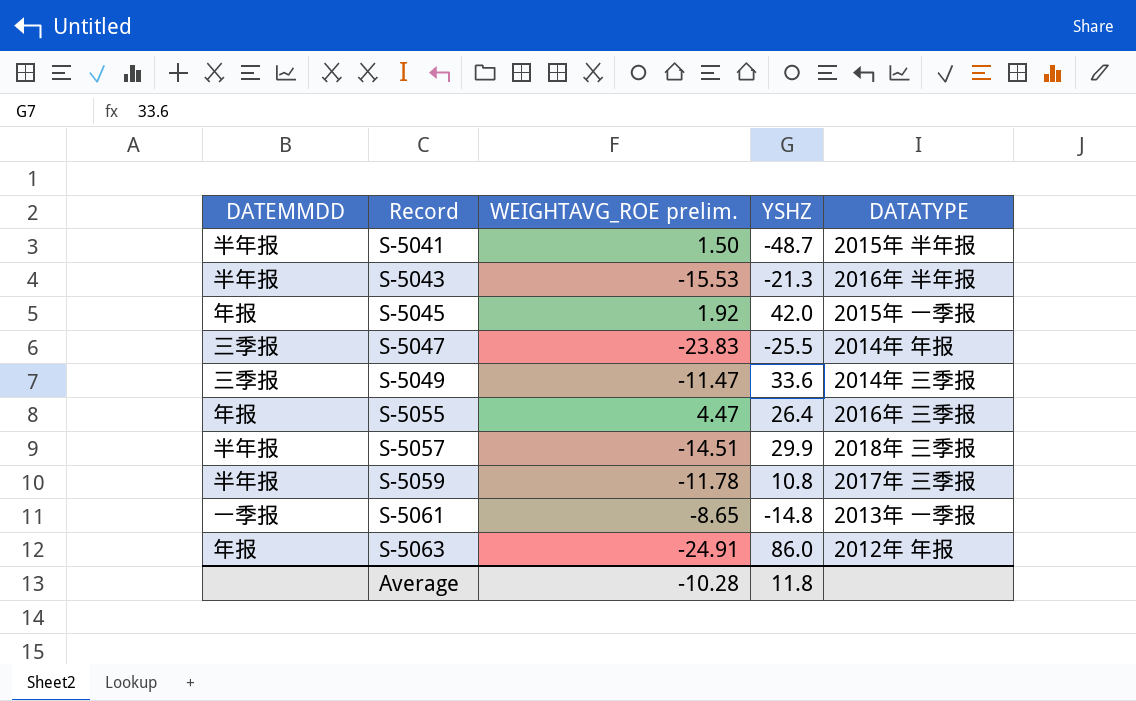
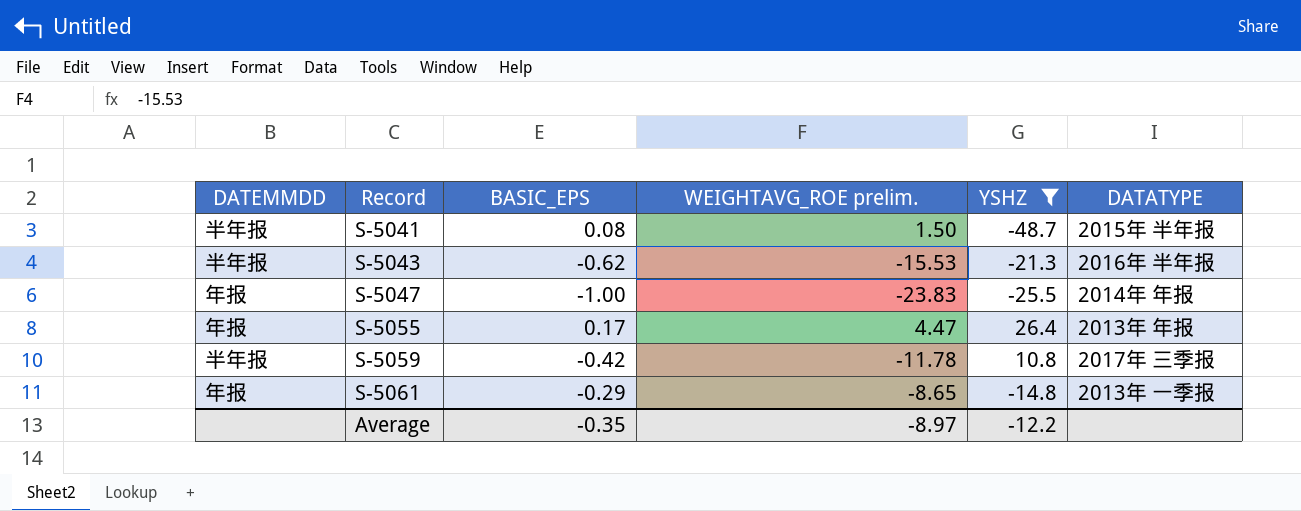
filter: none -> YSHZ <= 26.4
column BASIC_EPS | position: none -> 3
S-5047 | DATEMMDD: 三季报 -> 年报
S-5055 | DATATYPE: 2016年 三季报 -> 2013年 年报
S-5061 | DATEMMDD: 一季报 -> 年报
Average | WEIGHTAVG_ROE prelim.: -10.28 -> -8.97
Average | YSHZ: 11.8 -> -12.2

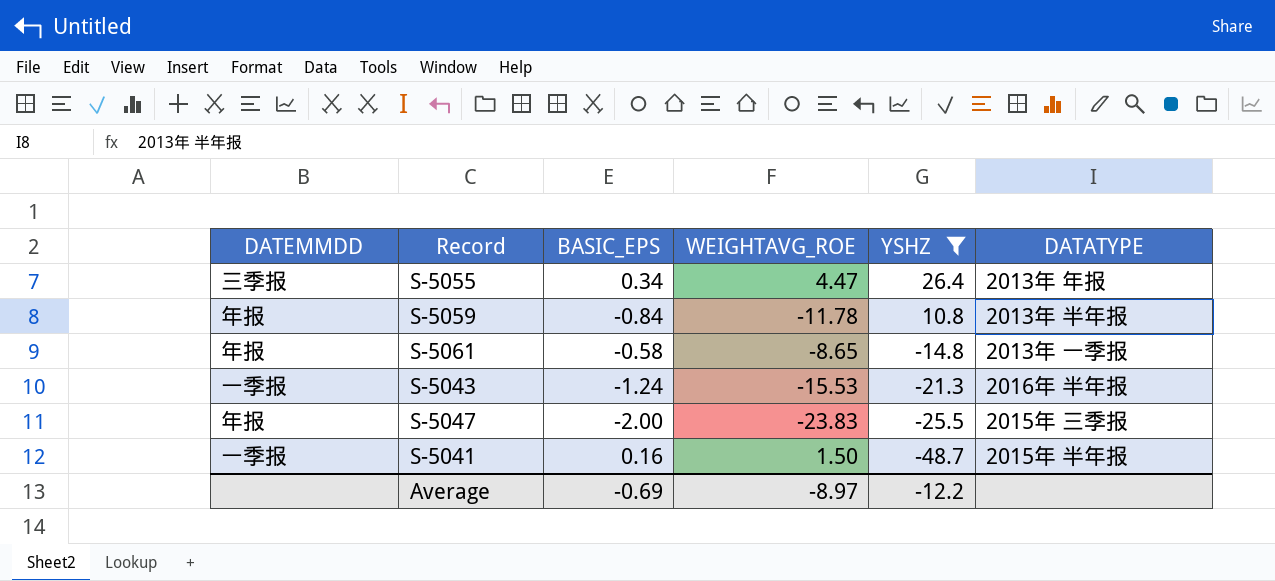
row order: Record ascending -> YSHZ descending
column name: WEIGHTAVG_ROE prelim. -> WEIGHTAVG_ROE
S-5055 | DATEMMDD: 年报 -> 三季报
S-5055 | BASIC_EPS: 0.17 -> 0.34
S-5059 | DATEMMDD: 半年报 -> 年报
S-5059 | BASIC_EPS: -0.42 -> -0.84
S-5059 | DATATYPE: 2017年 三季报 -> 2013年 半年报
S-5061 | BASIC_EPS: -0.29 -> -0.58
S-5043 | DATEMMDD: 半年报 -> 一季报
S-5043 | BASIC_EPS: -0.62 -> -1.24
S-5047 | BASIC_EPS: -1.00 -> -2.00
S-5047 | DATATYPE: 2014年 年报 -> 2015年 三季报
S-5041 | DATEMMDD: 半年报 -> 一季报
S-5041 | BASIC_EPS: 0.08 -> 0.16
Average | BASIC_EPS: -0.35 -> -0.69

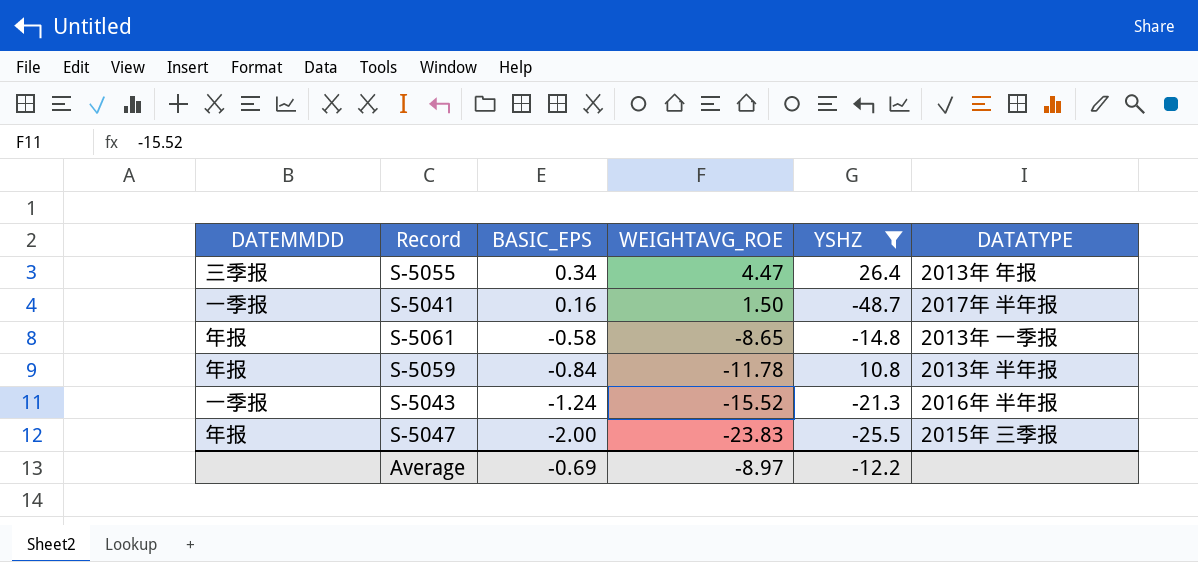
row order: YSHZ descending -> BASIC_EPS descending
S-5041 | DATATYPE: 2015年 半年报 -> 2017年 半年报
S-5043 | WEIGHTAVG_ROE: -15.53 -> -15.52

